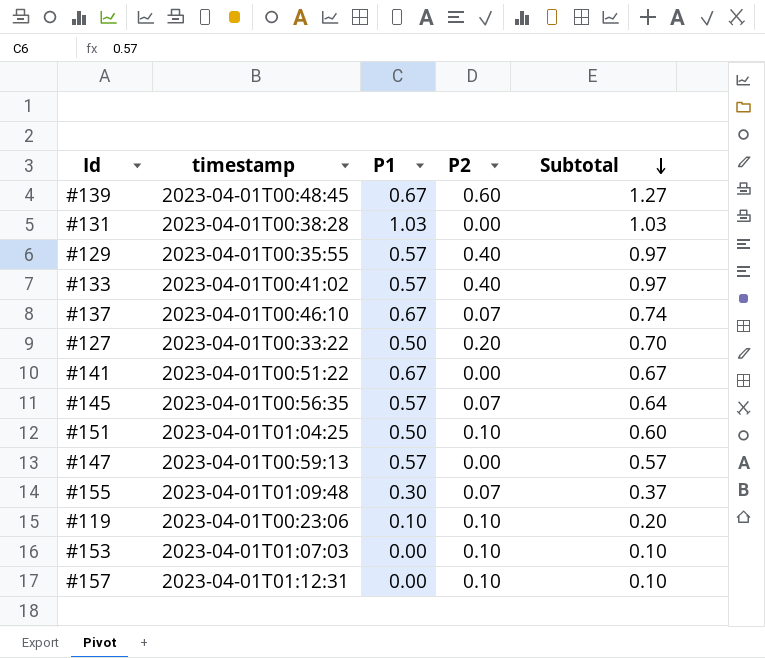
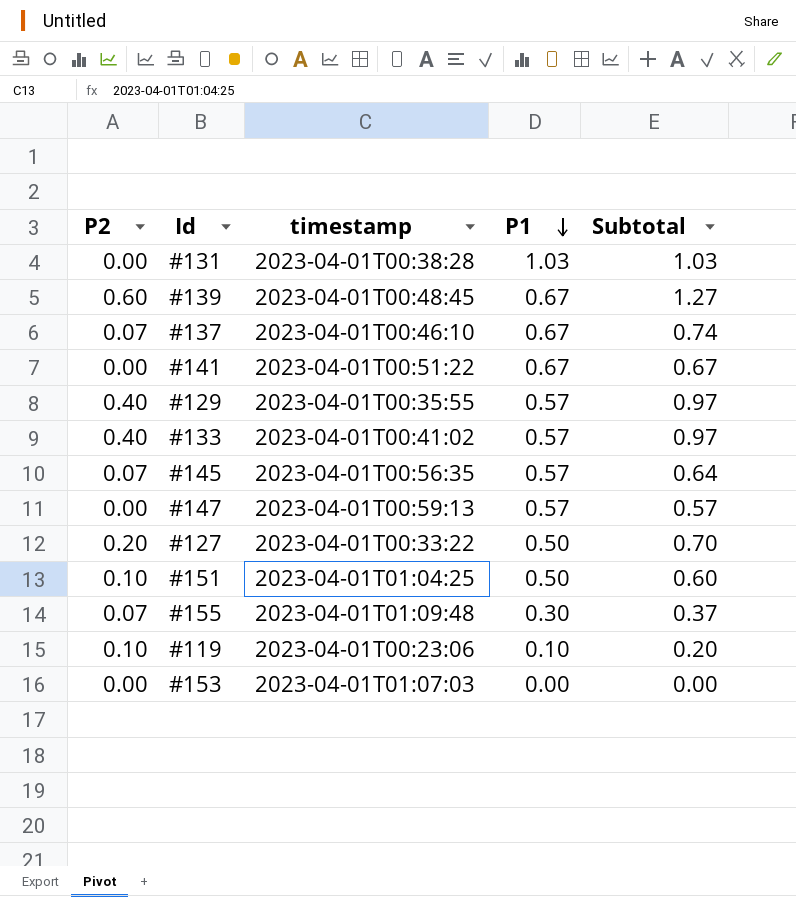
row order: Subtotal descending -> P1 descending
column P2 | position: 4 -> 1
row #157: 2023-04-01T01:12:31 | 0.00 | 0.10 | 0.10 -> none
#153 | P2: 0.10 -> 0.00
#153 | Subtotal: 0.10 -> 0.00

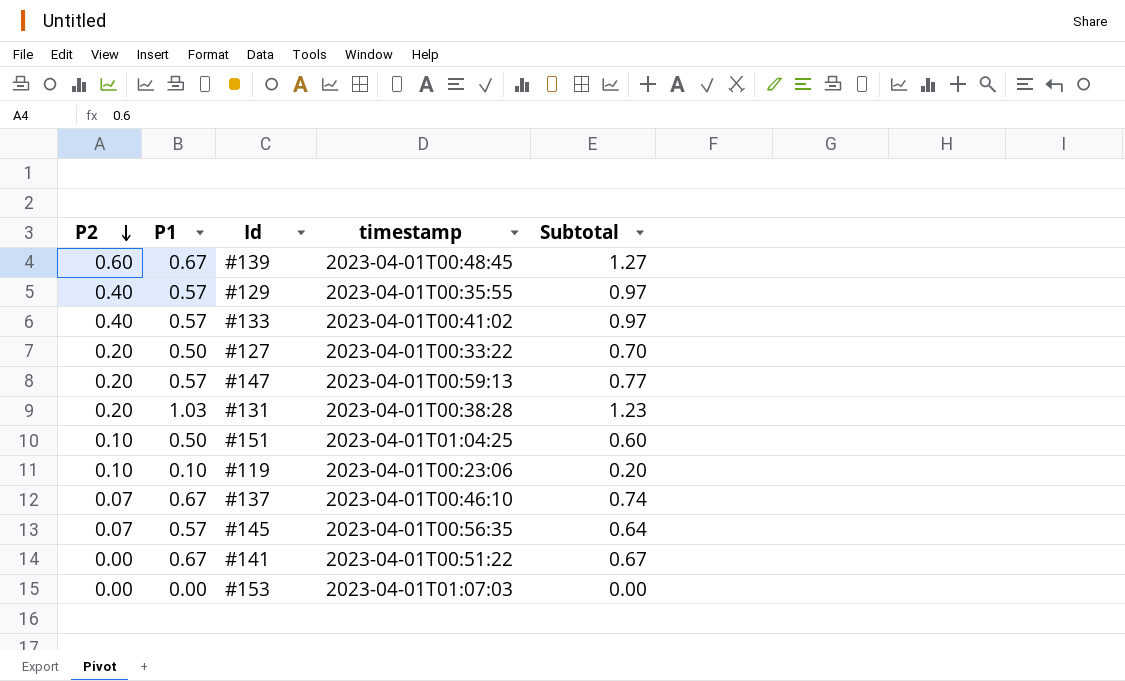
row order: P1 descending -> P2 descending
column P1 | position: 4 -> 2
row #155: 0.07 | 2023-04-01T01:09:48 | 0.30 | 0.37 -> none
#147 | P2: 0.00 -> 0.20
#147 | Subtotal: 0.57 -> 0.77
#131 | P2: 0.00 -> 0.20
#131 | Subtotal: 1.03 -> 1.23

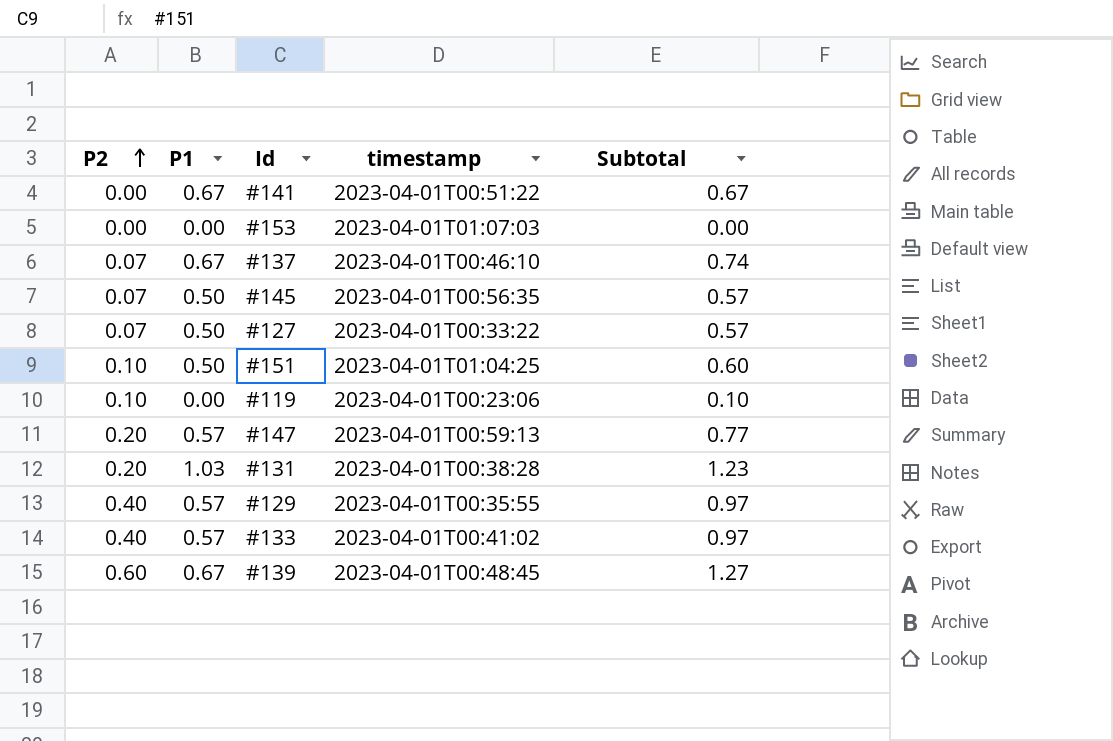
row order: P2 descending -> P2 ascending
#145 | P1: 0.57 -> 0.50
#145 | Subtotal: 0.64 -> 0.57
#127 | P2: 0.20 -> 0.07
#127 | Subtotal: 0.70 -> 0.57
#119 | P1: 0.10 -> 0.00
#119 | Subtotal: 0.20 -> 0.10

